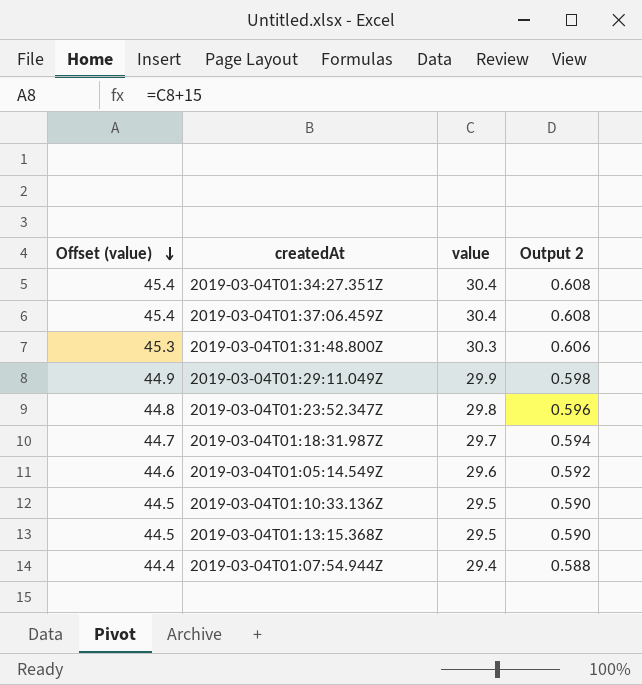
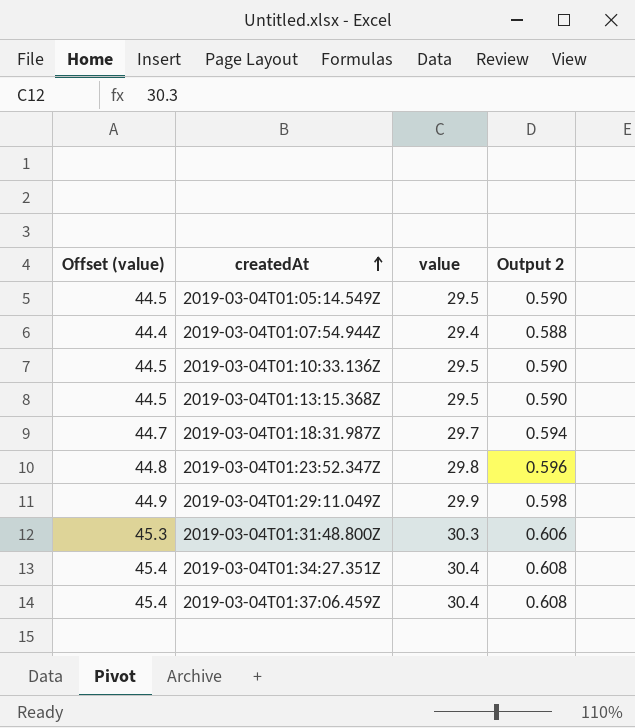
row order: Offset (value) descending -> createdAt ascending
2019-03-04T01:05:14.549Z | Offset (value): 44.6 -> 44.5
2019-03-04T01:05:14.549Z | value: 29.6 -> 29.5
2019-03-04T01:05:14.549Z | Output 2: 0.592 -> 0.590

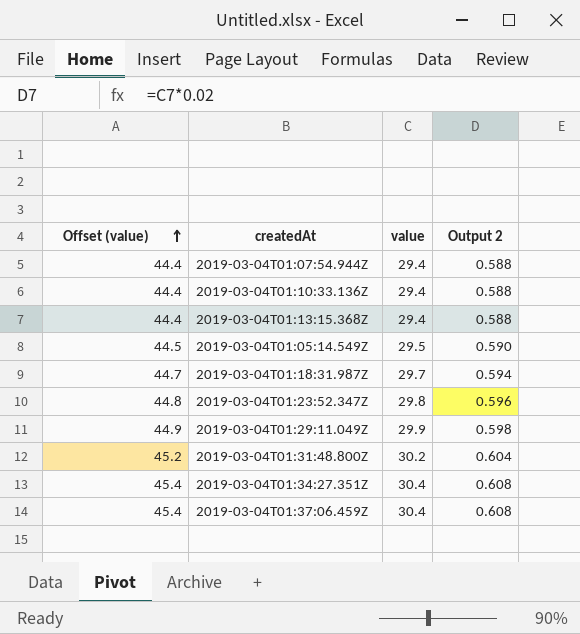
row order: createdAt ascending -> Offset (value) ascending
2019-03-04T01:10:33.136Z | Offset (value): 44.5 -> 44.4
2019-03-04T01:10:33.136Z | value: 29.5 -> 29.4
2019-03-04T01:10:33.136Z | Output 2: 0.590 -> 0.588
2019-03-04T01:13:15.368Z | Offset (value): 44.5 -> 44.4
2019-03-04T01:13:15.368Z | value: 29.5 -> 29.4
2019-03-04T01:13:15.368Z | Output 2: 0.590 -> 0.588
2019-03-04T01:31:48.800Z | Offset (value): 45.3 -> 45.2
2019-03-04T01:31:48.800Z | value: 30.3 -> 30.2
2019-03-04T01:31:48.800Z | Output 2: 0.606 -> 0.604

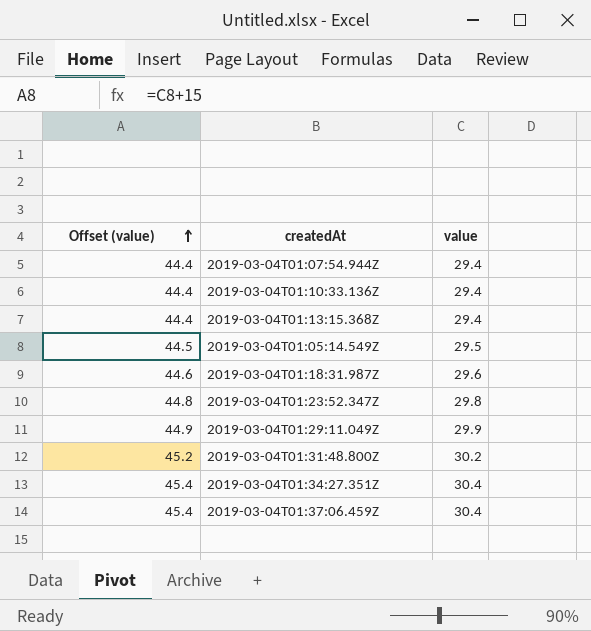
column Output 2 | formula: [value] * 0.02 -> none
2019-03-04T01:18:31.987Z | Offset (value): 44.7 -> 44.6
2019-03-04T01:18:31.987Z | value: 29.7 -> 29.6

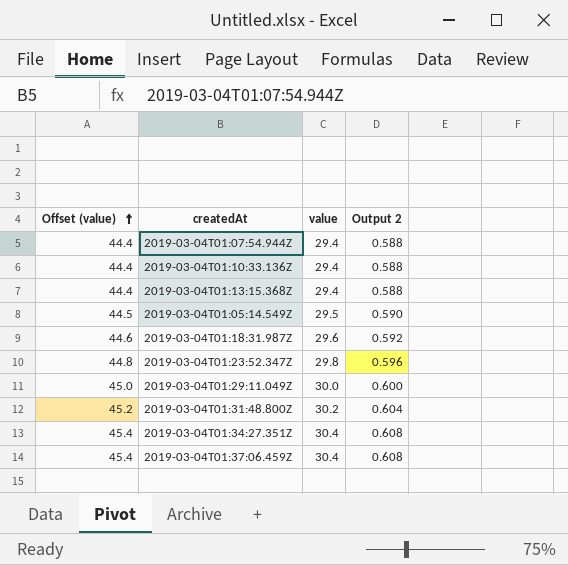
column Output 2 | formula: none -> [value] * 0.02
2019-03-04T01:29:11.049Z | Offset (value): 44.9 -> 45.0
2019-03-04T01:29:11.049Z | value: 29.9 -> 30.0

